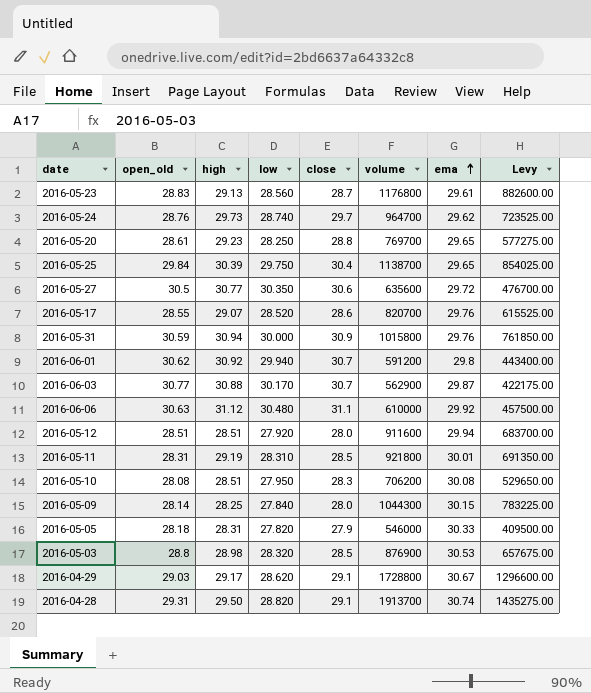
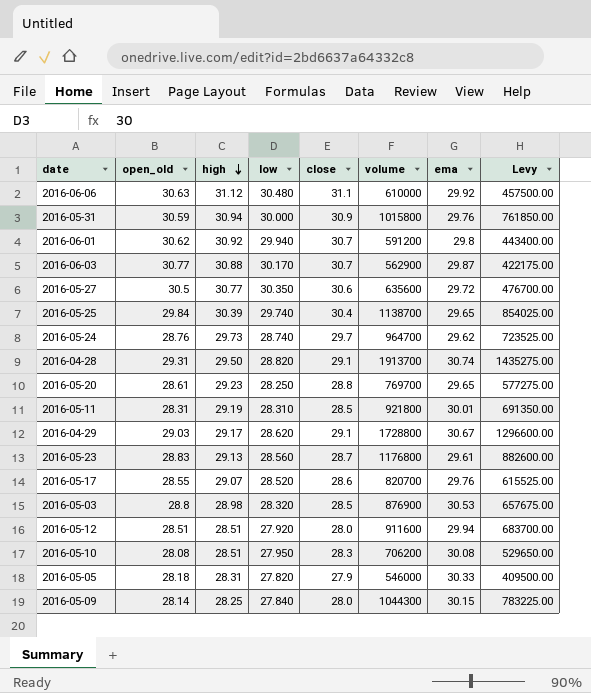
row order: ema ascending -> high descending
2016-05-25 | low: 29.750 -> 29.740

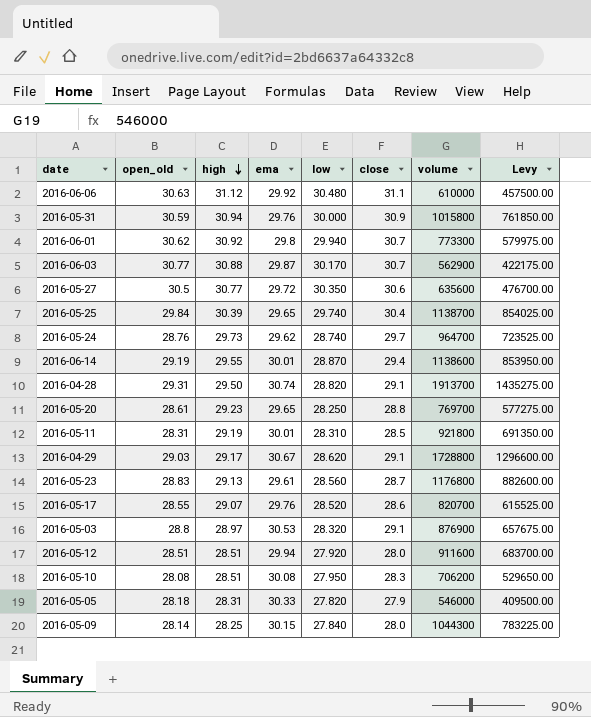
column ema | position: 7 -> 4
2016-06-01 | volume: 591200 -> 773300
2016-06-01 | Levy: 443400.00 -> 579975.00
row 2016-06-14: none -> 29.19 | 29.55 | 30.01 | 28.870 | 29.4 | 1138600 | 853950.00
2016-05-03 | high: 28.98 -> 28.97
2016-05-03 | close: 28.5 -> 29.1

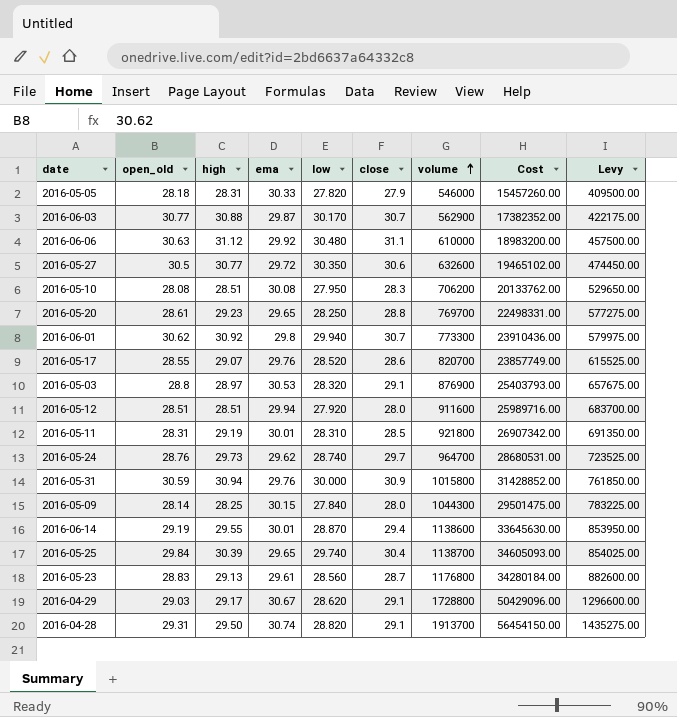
row order: high descending -> volume ascending
column Cost | formula: none -> [high] * [volume]
2016-05-27 | volume: 635600 -> 632600
2016-05-27 | Levy: 476700.00 -> 474450.00

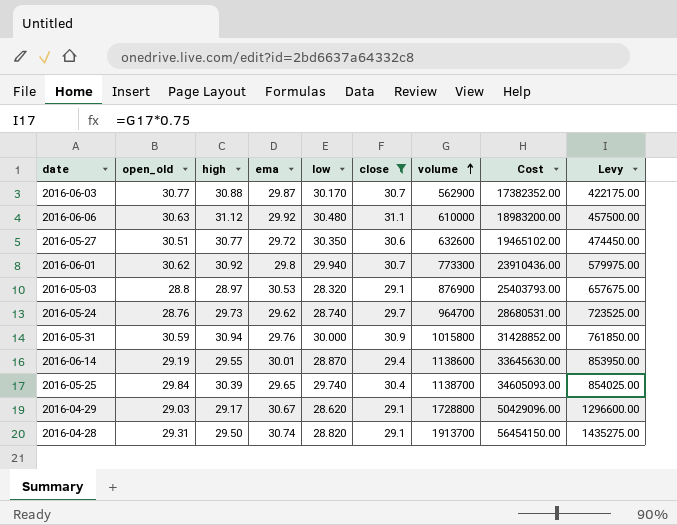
filter: none -> close >= 29.1
2016-05-27 | open_old: 30.5 -> 30.51

